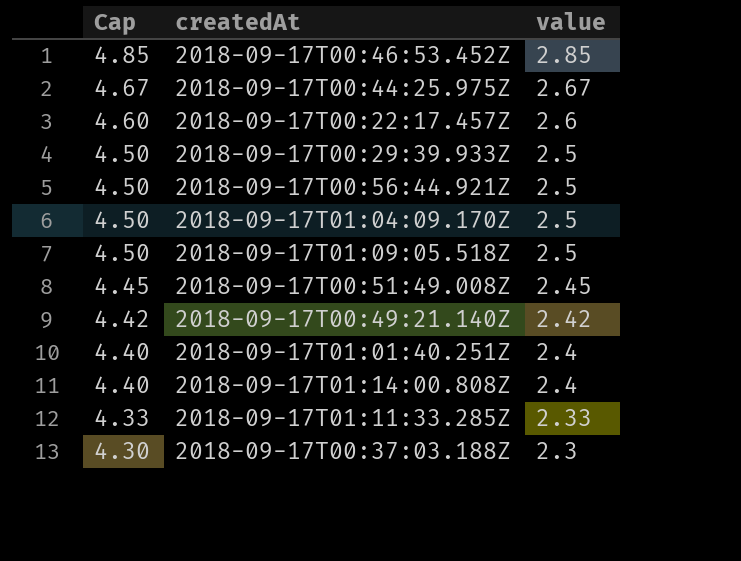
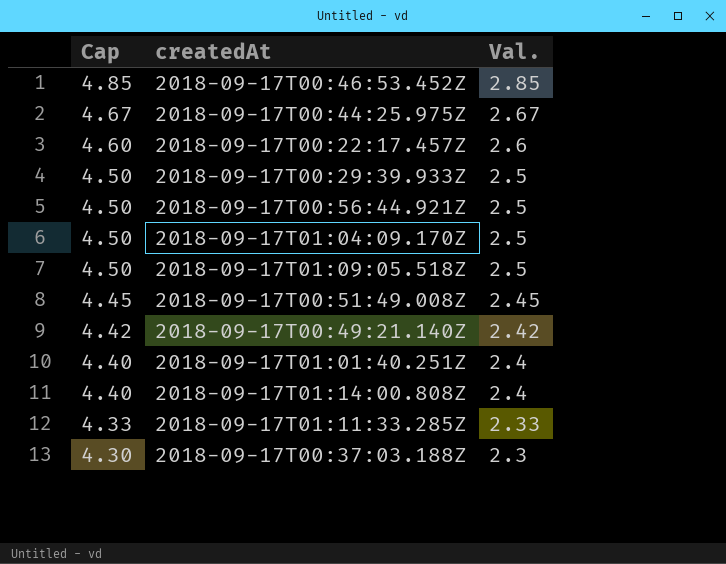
column name: value -> Val.

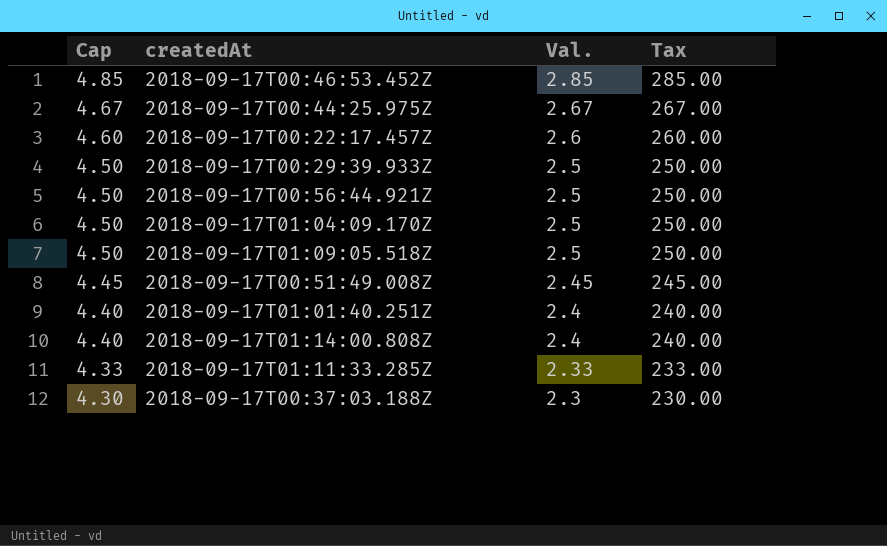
column Tax | formula: none -> [Val.] * 100
row 2018-09-17T00:49:21.140Z: 4.42 | 2.42 -> none

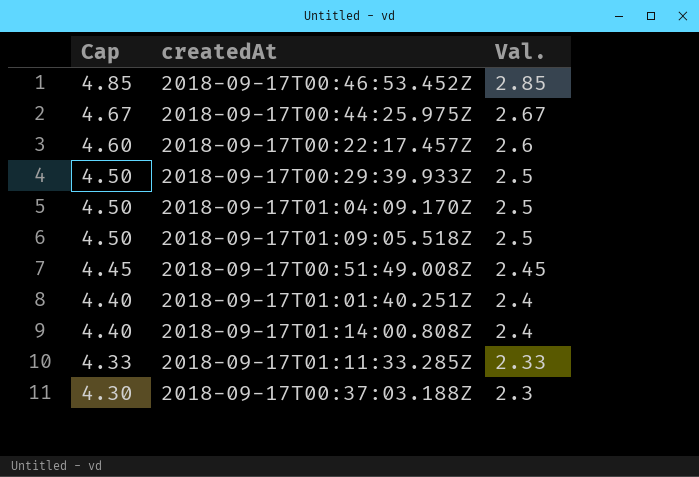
column Tax | formula: [Val.] * 100 -> none
row 2018-09-17T00:56:44.921Z: 4.50 | 2.5 | 250.00 -> none

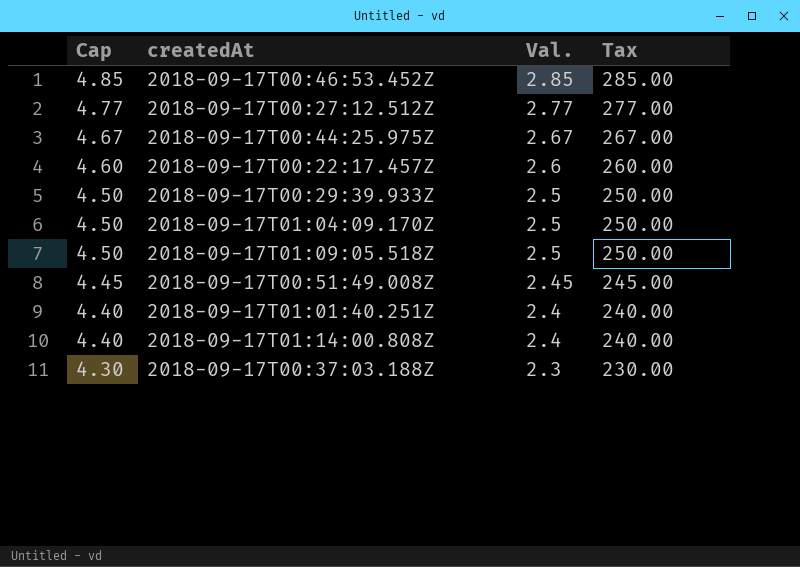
column Tax | formula: none -> [Val.] * 100
row 2018-09-17T01:11:33.285Z: 4.33 | 2.33 -> none
row 2018-09-17T00:27:12.512Z: none -> 4.77 | 2.77 | 277.00

